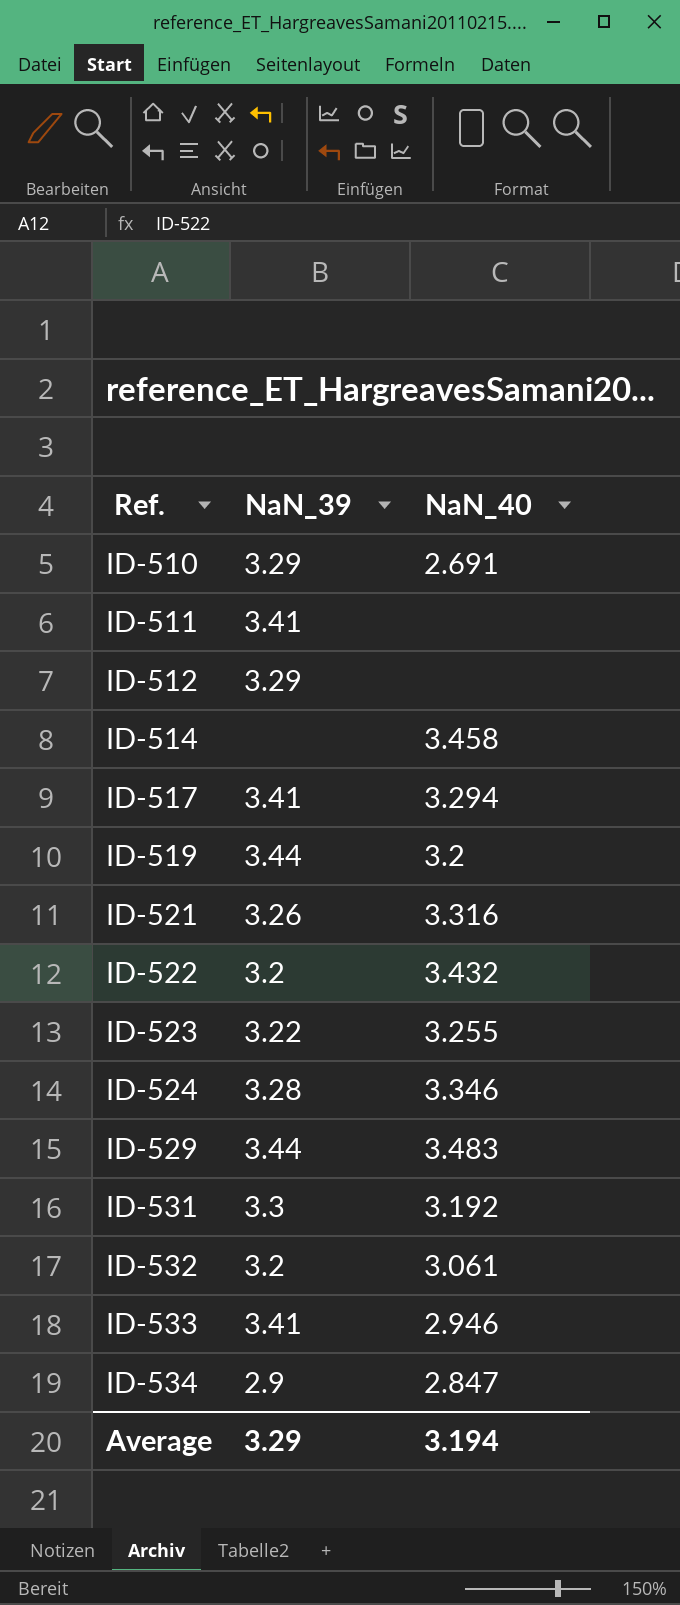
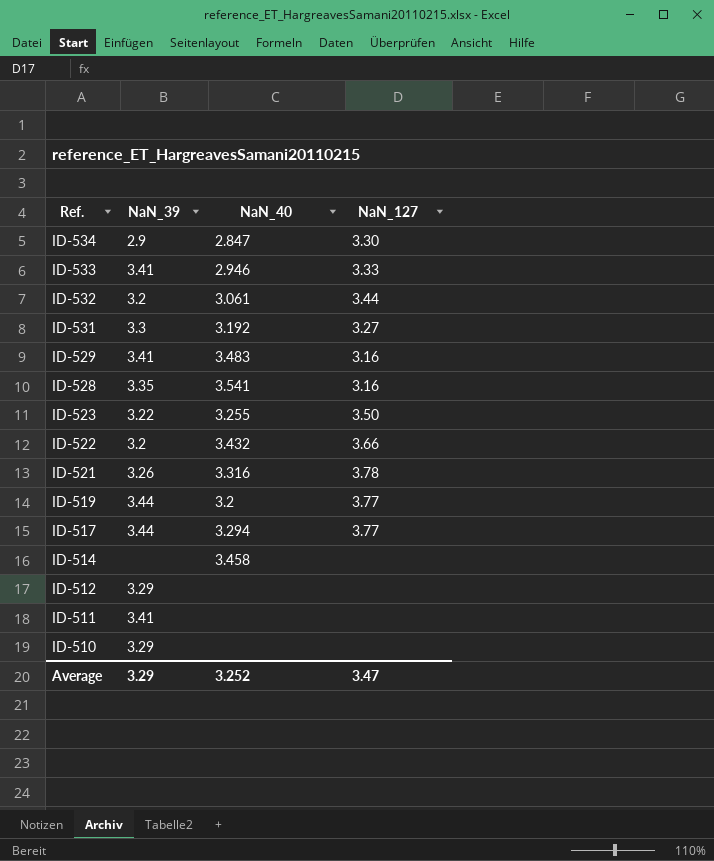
row order: Ref. ascending -> Ref. descending
column NaN_127 | position: none -> 4
row ID-524: 3.28 | 3.346 -> none
ID-529 | NaN_39: 3.44 -> 3.41
row ID-528: none -> 3.35 | 3.541 | 3.16
ID-517 | NaN_39: 3.41 -> 3.44
ID-510 | NaN_40: 2.691 -> none
Average | NaN_40: 3.194 -> 3.252

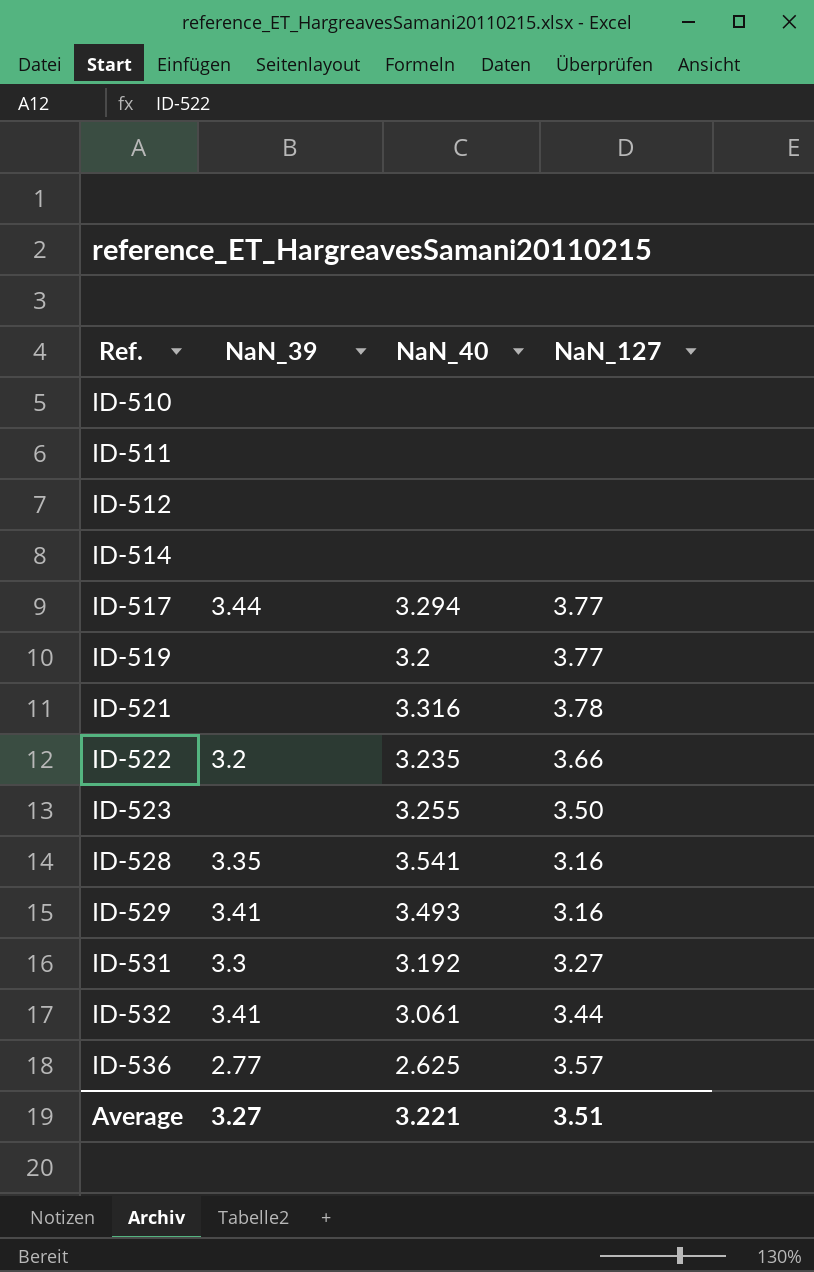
row order: Ref. descending -> Ref. ascending
row ID-534: 2.9 | 2.847 | 3.30 -> none
row ID-533: 3.41 | 2.946 | 3.33 -> none
ID-510 | NaN_39: 3.29 -> none
ID-511 | NaN_39: 3.41 -> none
ID-512 | NaN_39: 3.29 -> none
ID-514 | NaN_40: 3.458 -> none
ID-519 | NaN_39: 3.44 -> none
ID-521 | NaN_39: 3.26 -> none
ID-522 | NaN_40: 3.432 -> 3.235
ID-523 | NaN_39: 3.22 -> none
ID-529 | NaN_40: 3.483 -> 3.493
ID-532 | NaN_39: 3.2 -> 3.41
row ID-536: none -> 2.77 | 2.625 | 3.57
Average | NaN_39: 3.29 -> 3.27
Average | NaN_40: 3.252 -> 3.221
Average | NaN_127: 3.47 -> 3.51

